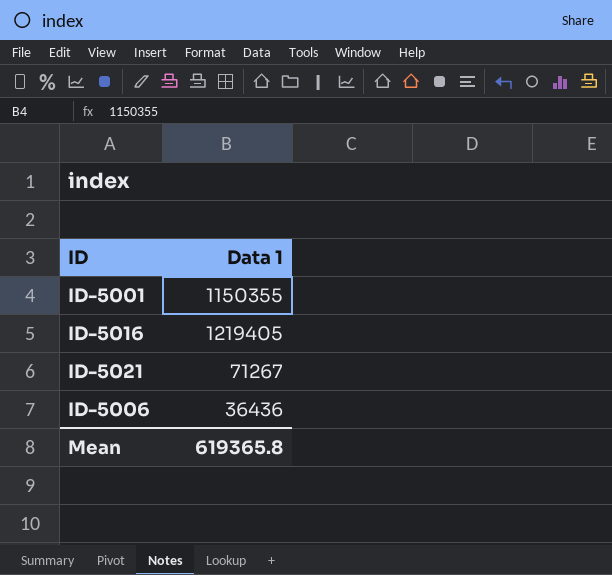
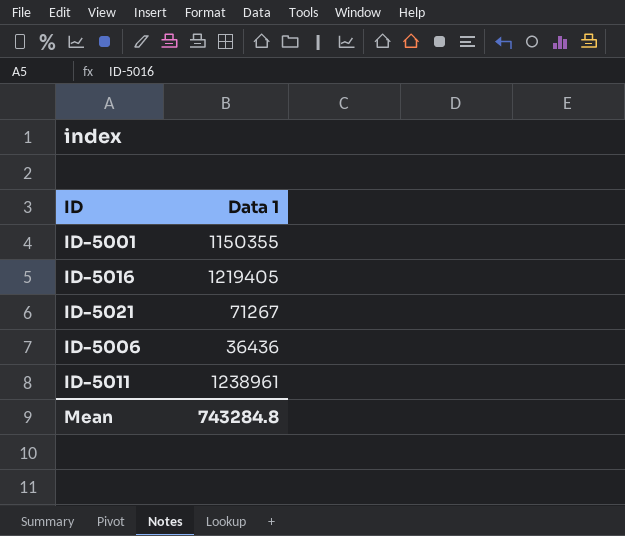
row ID-5011: none -> 1238961
Mean | Data 1: 619365.8 -> 743284.8

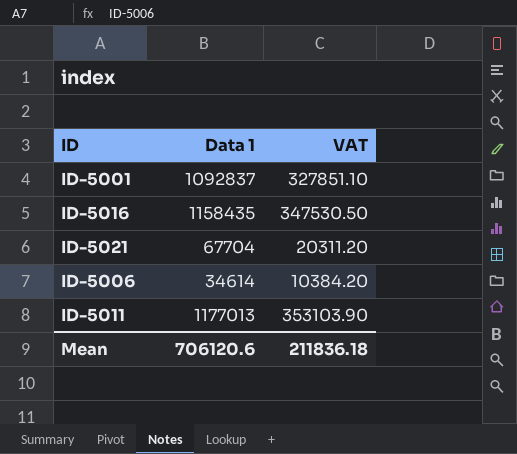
column VAT | formula: none -> [Data 1] * 0.3
ID-5001 | Data 1: 1150355 -> 1092837
ID-5016 | Data 1: 1219405 -> 1158435
ID-5021 | Data 1: 71267 -> 67704
ID-5006 | Data 1: 36436 -> 34614
ID-5011 | Data 1: 1238961 -> 1177013
Mean | Data 1: 743284.8 -> 706120.6

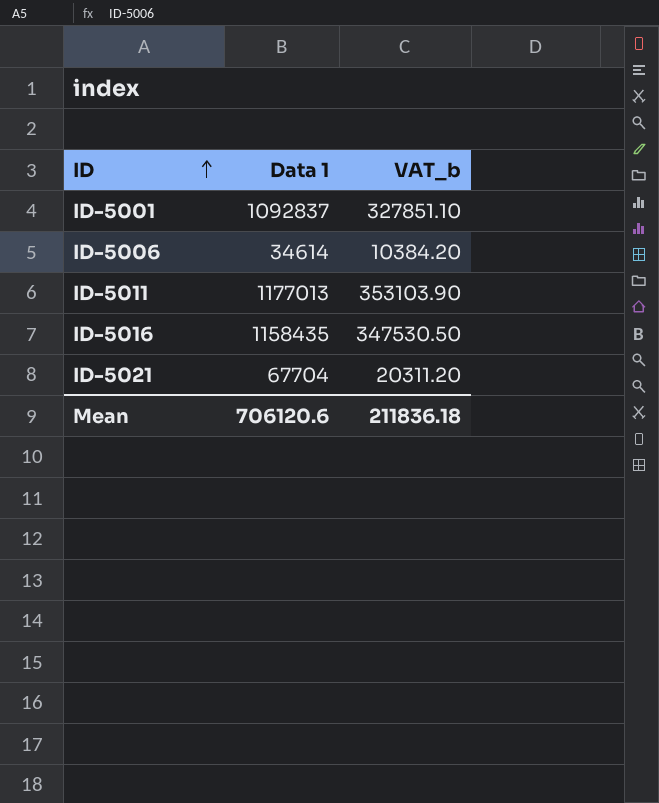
row order: none -> ID ascending
column name: VAT -> VAT_b

